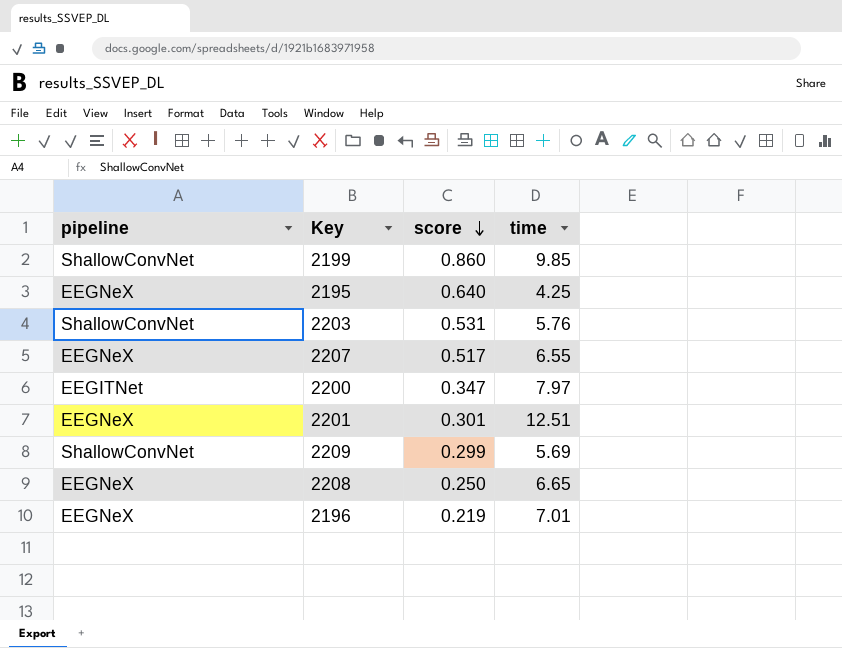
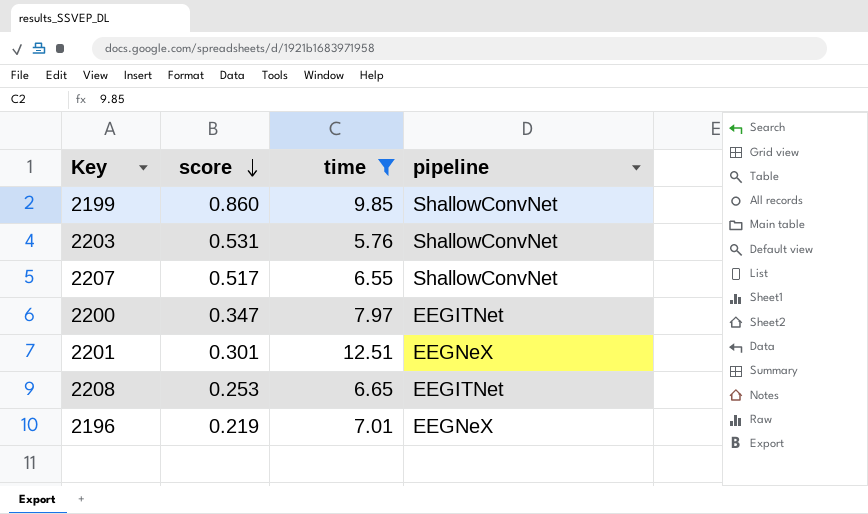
filter: none -> time >= 5.76
column pipeline | position: 1 -> 4
2207 | pipeline: EEGNeX -> ShallowConvNet
2208 | score: 0.250 -> 0.253
2208 | pipeline: EEGNeX -> EEGITNet

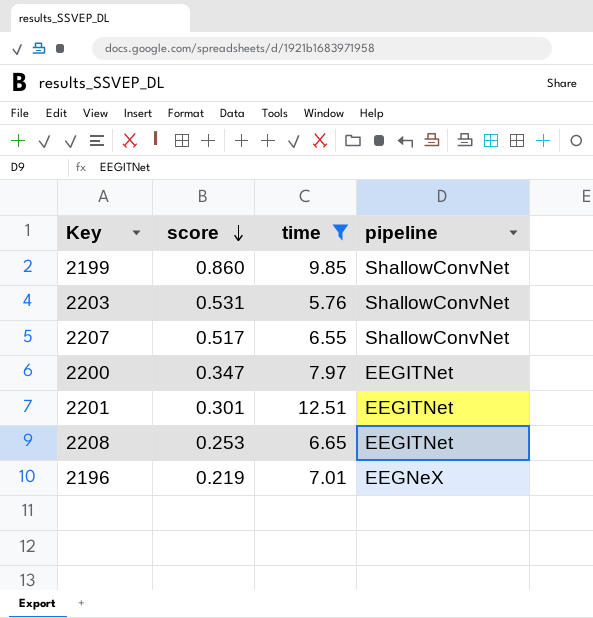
2201 | pipeline: EEGNeX -> EEGITNet

